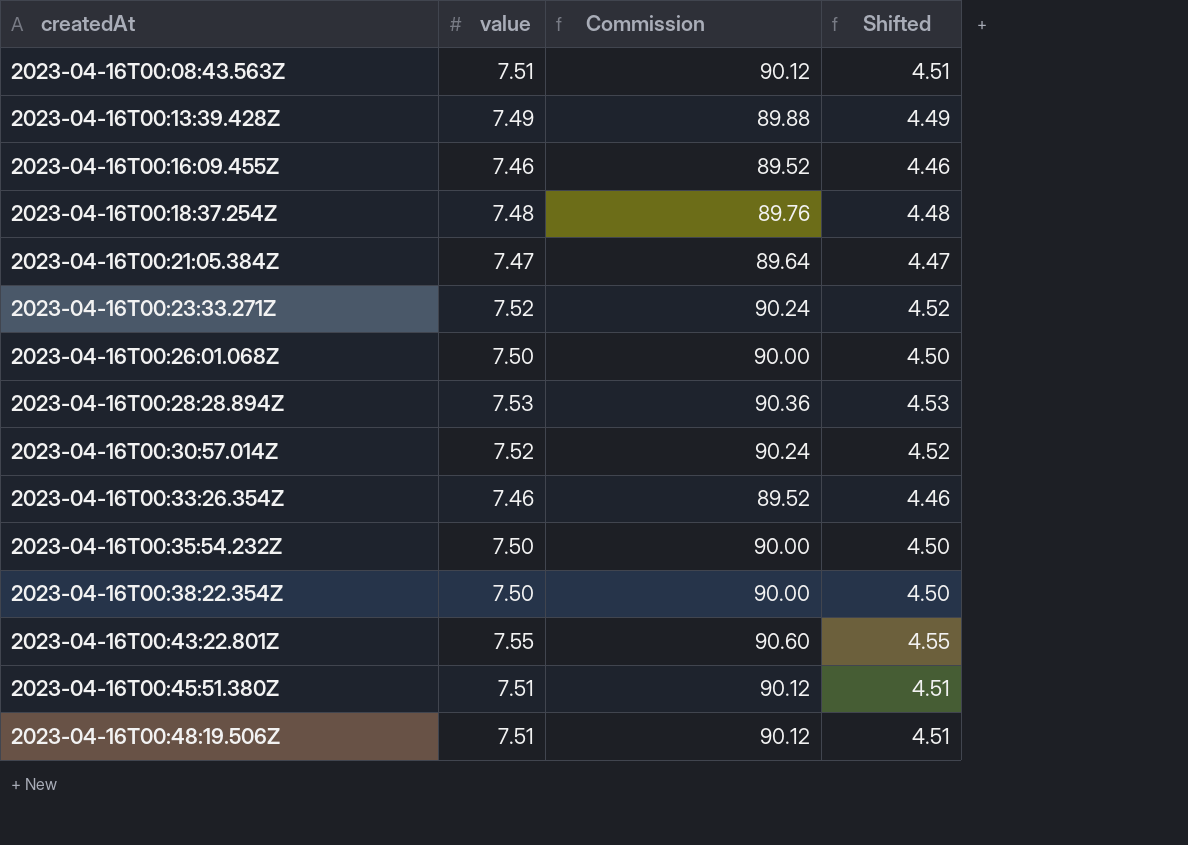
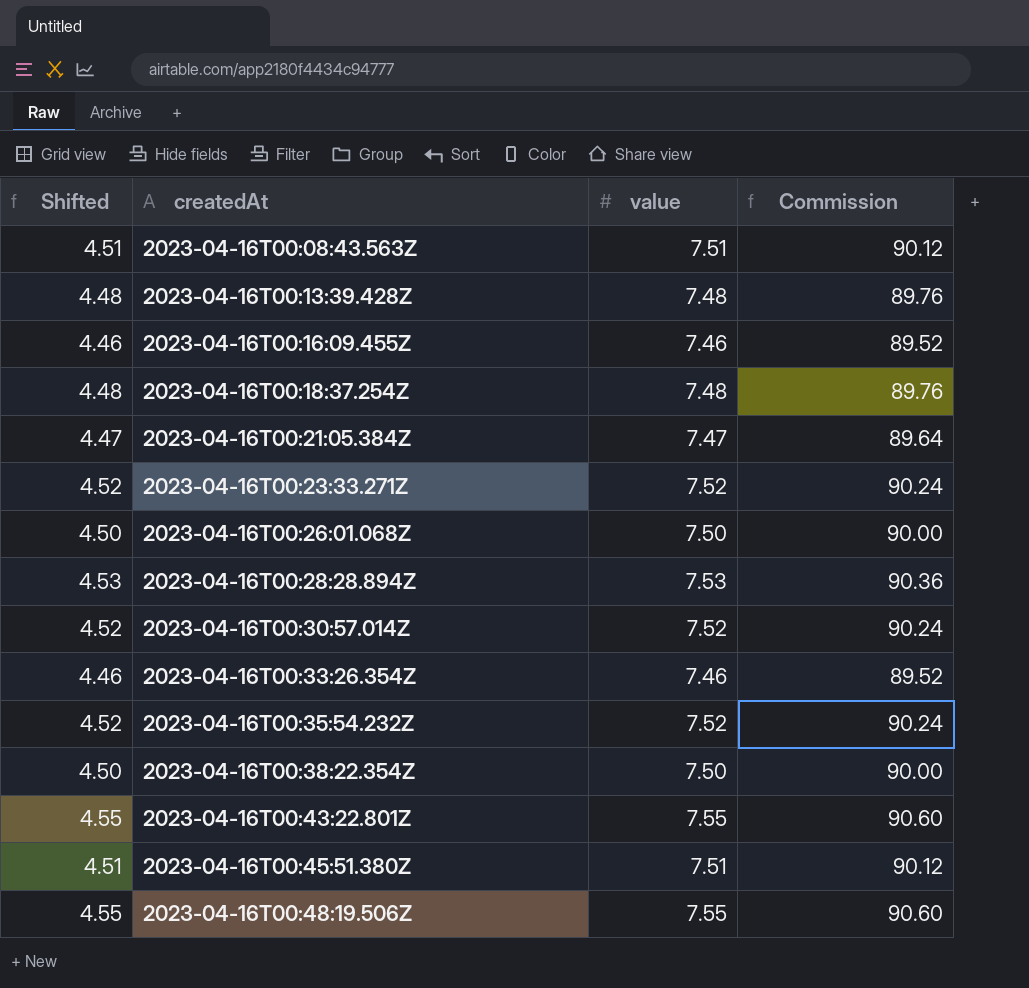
column Shifted | position: 4 -> 1
2023-04-16T00:13:39.428Z | Shifted: 4.49 -> 4.48
2023-04-16T00:13:39.428Z | value: 7.49 -> 7.48
2023-04-16T00:13:39.428Z | Commission: 89.88 -> 89.76
2023-04-16T00:35:54.232Z | Shifted: 4.50 -> 4.52
2023-04-16T00:35:54.232Z | value: 7.50 -> 7.52
2023-04-16T00:35:54.232Z | Commission: 90.00 -> 90.24
2023-04-16T00:48:19.506Z | Shifted: 4.51 -> 4.55
2023-04-16T00:48:19.506Z | value: 7.51 -> 7.55
2023-04-16T00:48:19.506Z | Commission: 90.12 -> 90.60

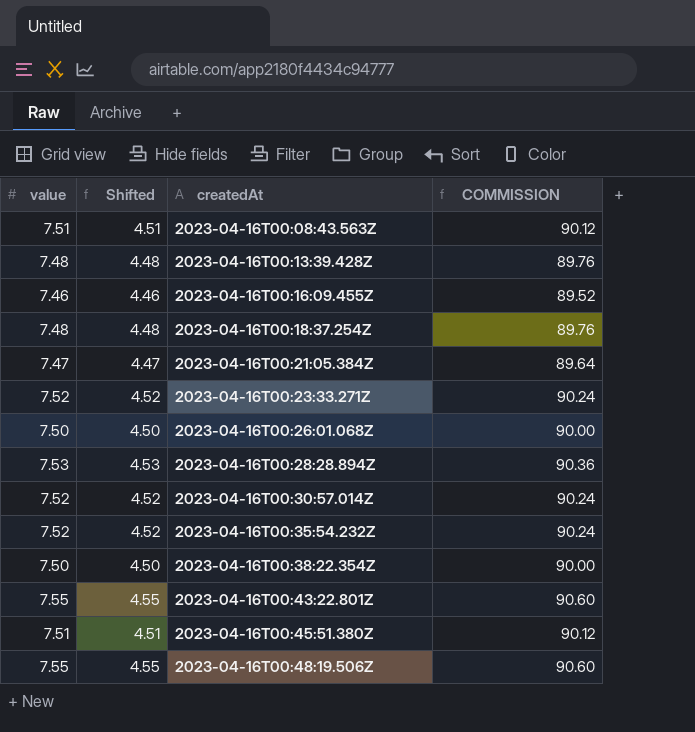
column value | position: 3 -> 1
column name: Commission -> COMMISSION
row 2023-04-16T00:33:26.354Z: 4.46 | 7.46 | 89.52 -> none

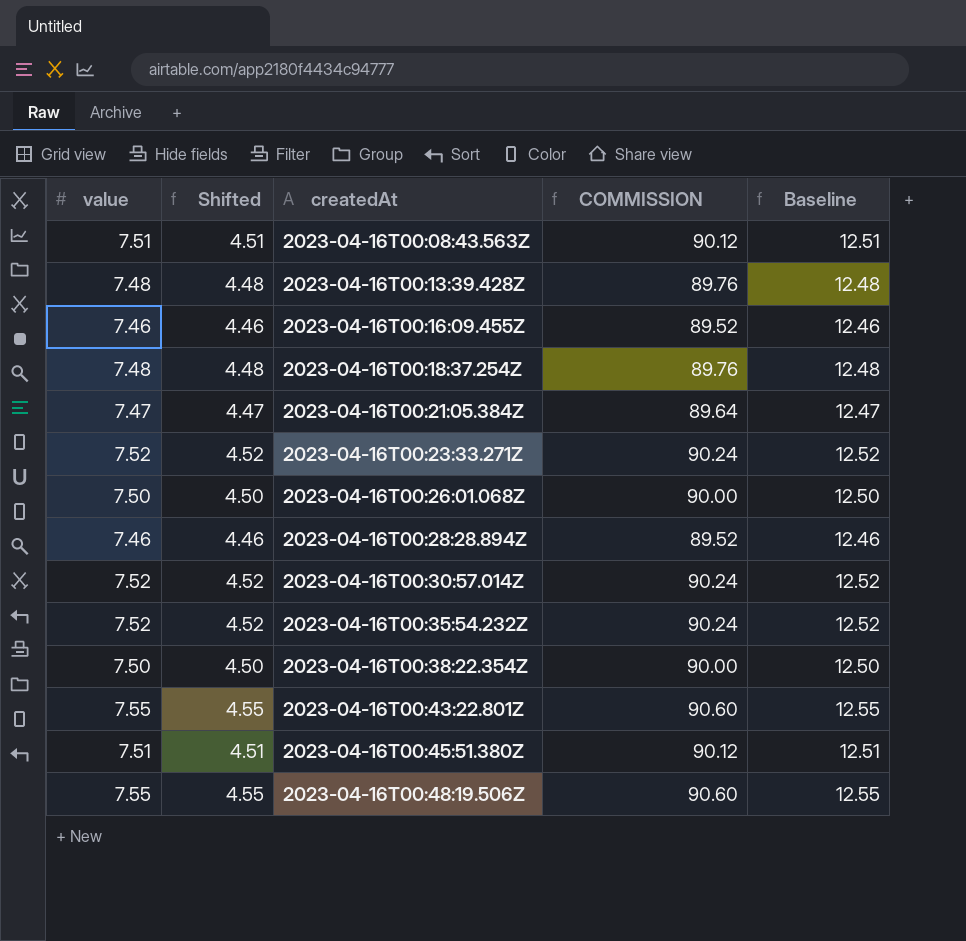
column Baseline | formula: none -> [value] + 5
2023-04-16T00:28:28.894Z | value: 7.53 -> 7.46
2023-04-16T00:28:28.894Z | Shifted: 4.53 -> 4.46
2023-04-16T00:28:28.894Z | COMMISSION: 90.36 -> 89.52

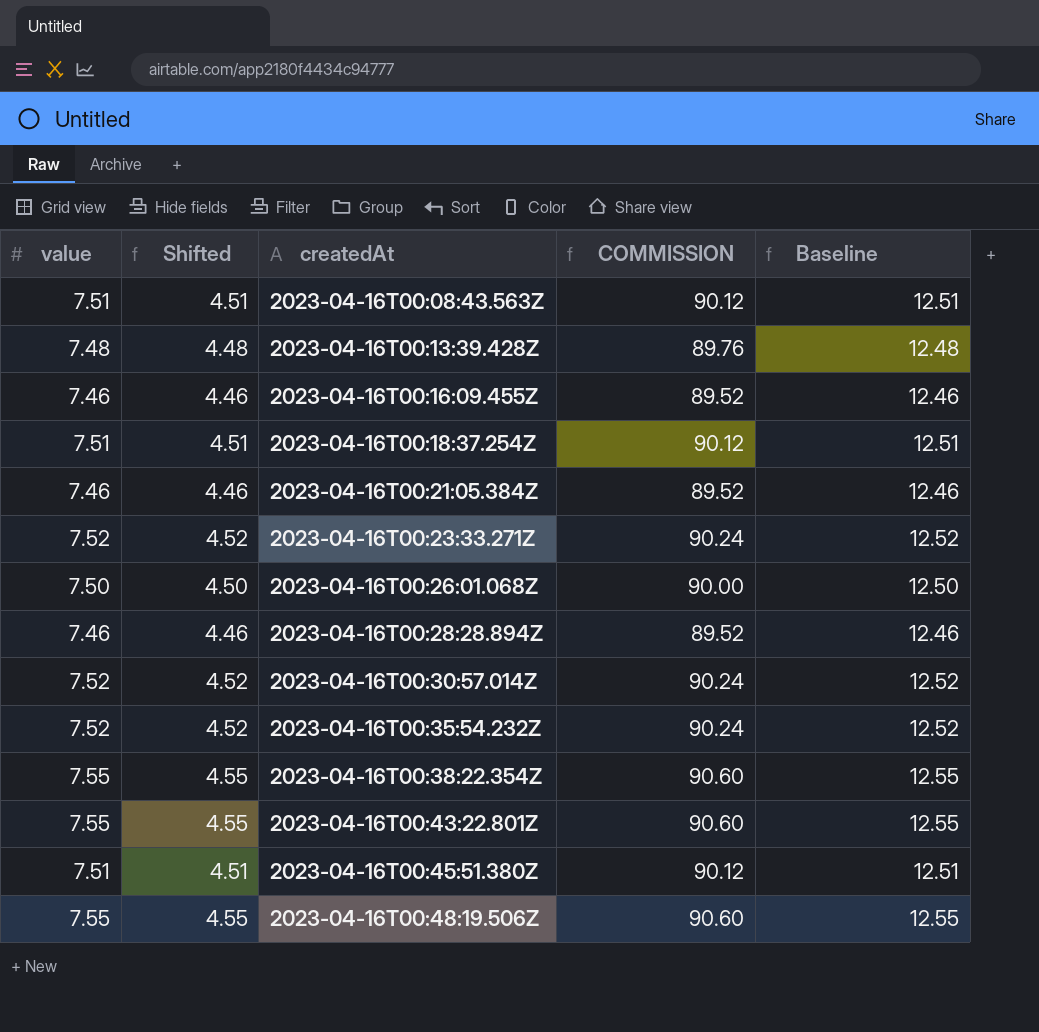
2023-04-16T00:18:37.254Z | value: 7.48 -> 7.51
2023-04-16T00:18:37.254Z | Shifted: 4.48 -> 4.51
2023-04-16T00:18:37.254Z | COMMISSION: 89.76 -> 90.12
2023-04-16T00:18:37.254Z | Baseline: 12.48 -> 12.51
2023-04-16T00:21:05.384Z | value: 7.47 -> 7.46
2023-04-16T00:21:05.384Z | Shifted: 4.47 -> 4.46
2023-04-16T00:21:05.384Z | COMMISSION: 89.64 -> 89.52
2023-04-16T00:21:05.384Z | Baseline: 12.47 -> 12.46
2023-04-16T00:38:22.354Z | value: 7.50 -> 7.55
2023-04-16T00:38:22.354Z | Shifted: 4.50 -> 4.55
2023-04-16T00:38:22.354Z | COMMISSION: 90.00 -> 90.60
2023-04-16T00:38:22.354Z | Baseline: 12.50 -> 12.55

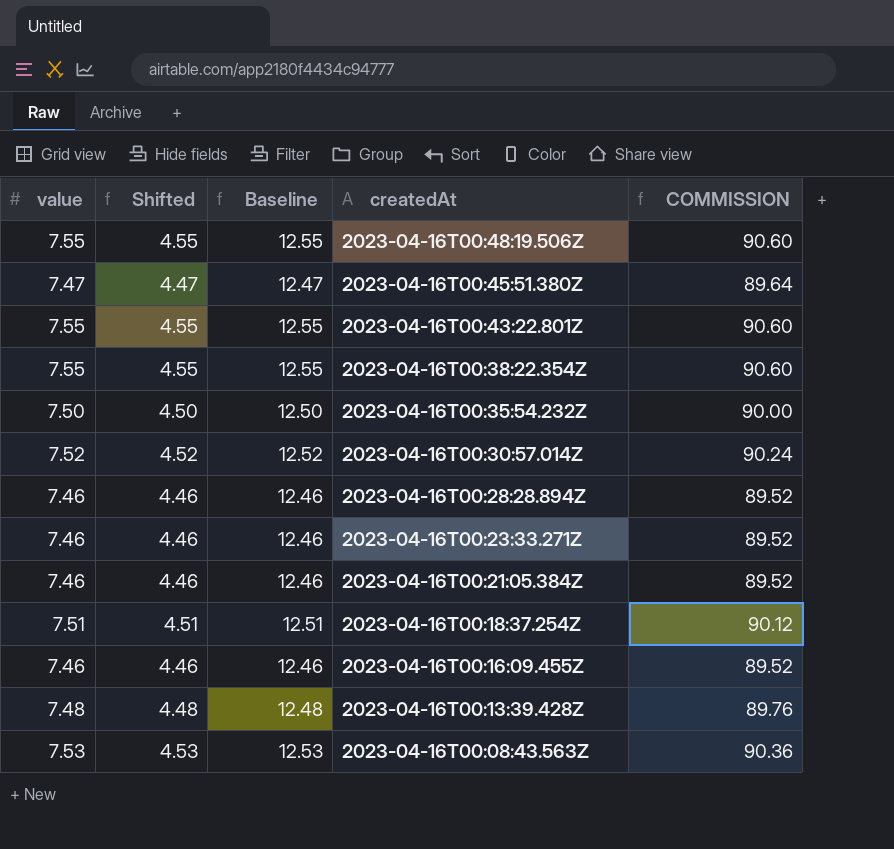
row order: createdAt ascending -> createdAt descending
column Baseline | position: 5 -> 3
row 2023-04-16T00:26:01.068Z: 7.50 | 4.50 | 90.00 | 12.50 -> none
2023-04-16T00:45:51.380Z | value: 7.51 -> 7.47
2023-04-16T00:45:51.380Z | Shifted: 4.51 -> 4.47
2023-04-16T00:45:51.380Z | Baseline: 12.51 -> 12.47
2023-04-16T00:45:51.380Z | COMMISSION: 90.12 -> 89.64
2023-04-16T00:35:54.232Z | value: 7.52 -> 7.50
2023-04-16T00:35:54.232Z | Shifted: 4.52 -> 4.50
2023-04-16T00:35:54.232Z | Baseline: 12.52 -> 12.50
2023-04-16T00:35:54.232Z | COMMISSION: 90.24 -> 90.00
2023-04-16T00:23:33.271Z | value: 7.52 -> 7.46
2023-04-16T00:23:33.271Z | Shifted: 4.52 -> 4.46
2023-04-16T00:23:33.271Z | Baseline: 12.52 -> 12.46
2023-04-16T00:23:33.271Z | COMMISSION: 90.24 -> 89.52
2023-04-16T00:08:43.563Z | value: 7.51 -> 7.53
2023-04-16T00:08:43.563Z | Shifted: 4.51 -> 4.53
2023-04-16T00:08:43.563Z | Baseline: 12.51 -> 12.53
2023-04-16T00:08:43.563Z | COMMISSION: 90.12 -> 90.36

